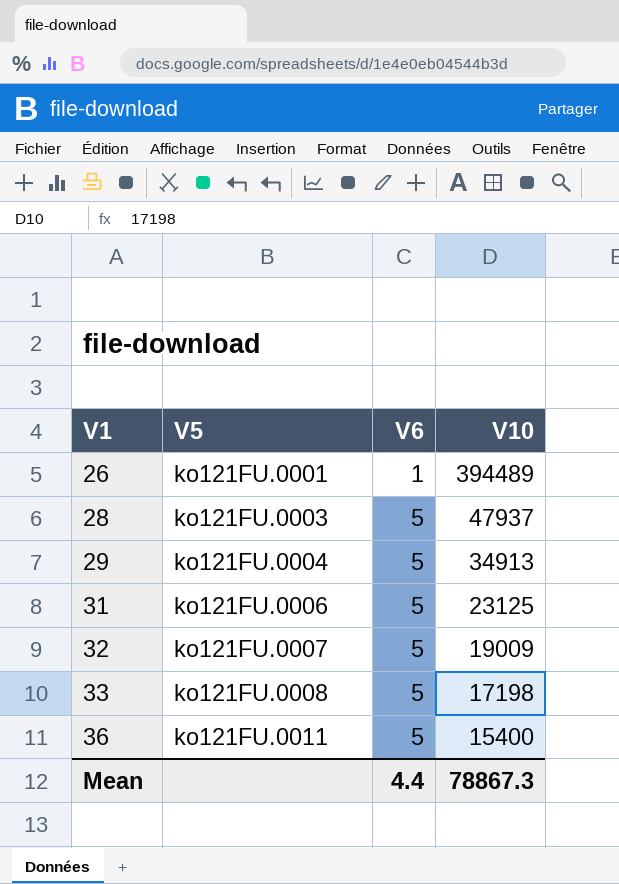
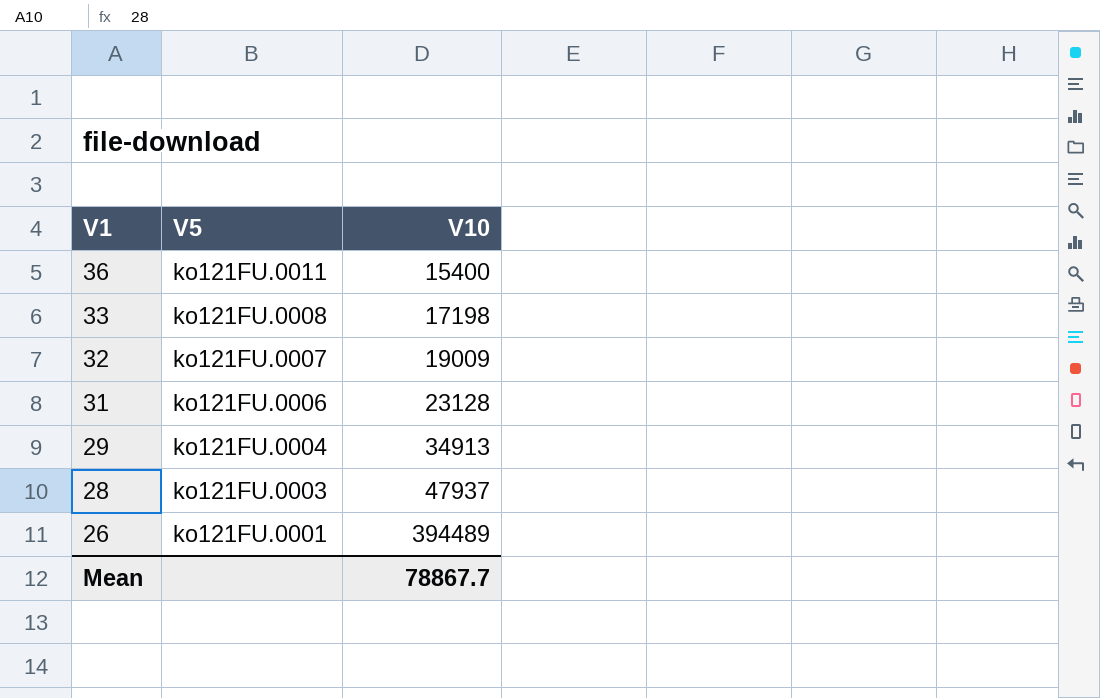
row order: V1 ascending -> V1 descending
column V6 | position: 3 -> none
31 | V10: 23125 -> 23128
Mean | V10: 78867.3 -> 78867.7

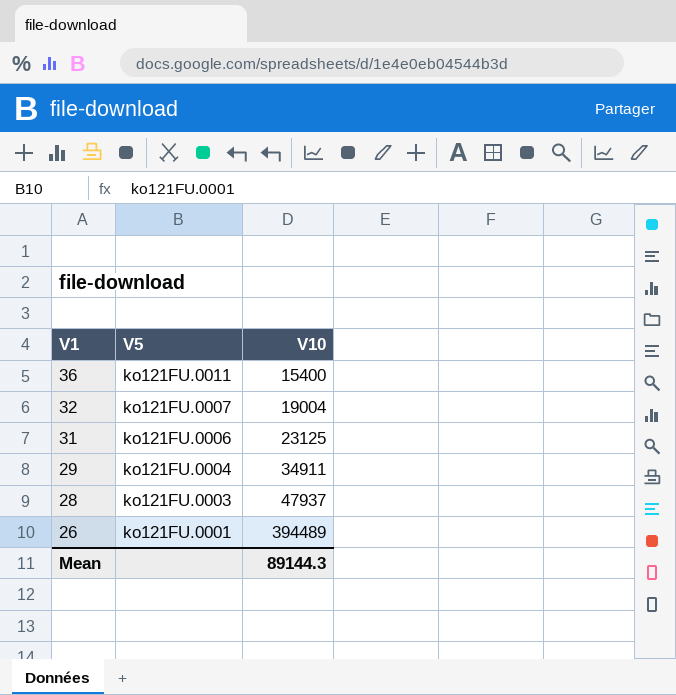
row 33: ko121FU.0008 | 17198 -> none
32 | V10: 19009 -> 19004
31 | V10: 23128 -> 23125
29 | V10: 34913 -> 34911
Mean | V10: 78867.7 -> 89144.3

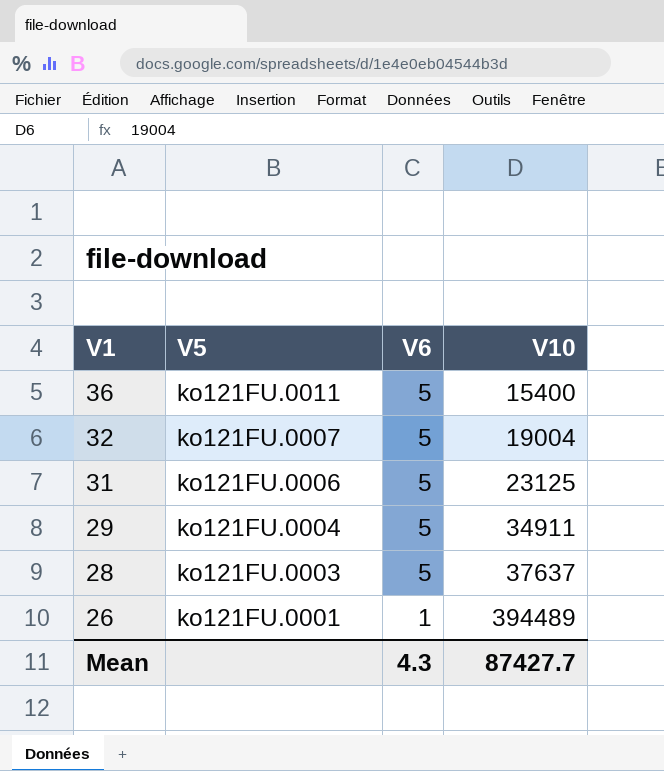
column V6 | position: none -> 3
28 | V10: 47937 -> 37637
Mean | V10: 89144.3 -> 87427.7

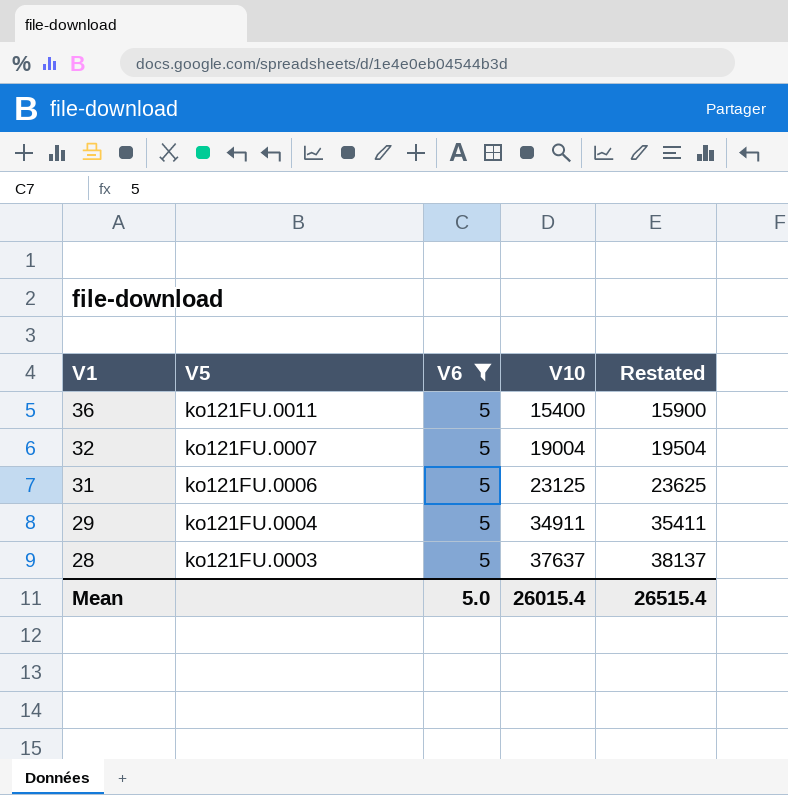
filter: none -> V6 = 5
column Restated | formula: none -> [V10] + 500
Mean | V6: 4.3 -> 5.0
Mean | V10: 87427.7 -> 26015.4

